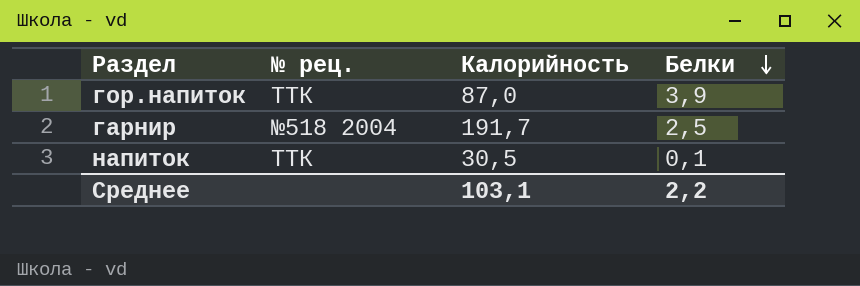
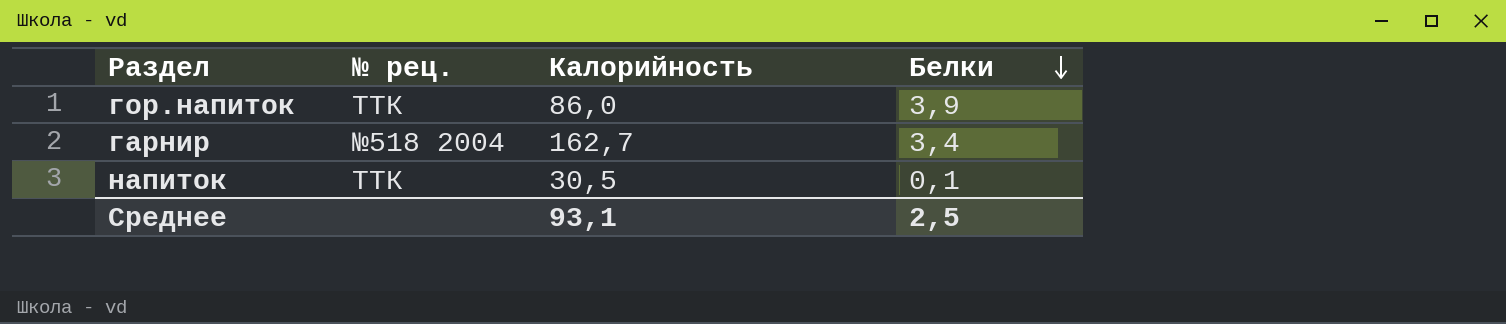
гор.напиток | Калорийность: 87,0 -> 86,0
гарнир | Калорийность: 191,7 -> 162,7
гарнир | Белки: 2,5 -> 3,4
Среднее | Калорийность: 103,1 -> 93,1
Среднее | Белки: 2,2 -> 2,5

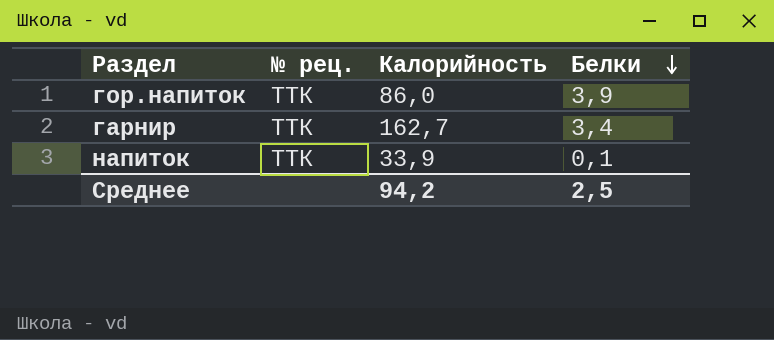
гарнир | № рец.: №518 2004 -> ТТК
напиток | Калорийность: 30,5 -> 33,9
Среднее | Калорийность: 93,1 -> 94,2

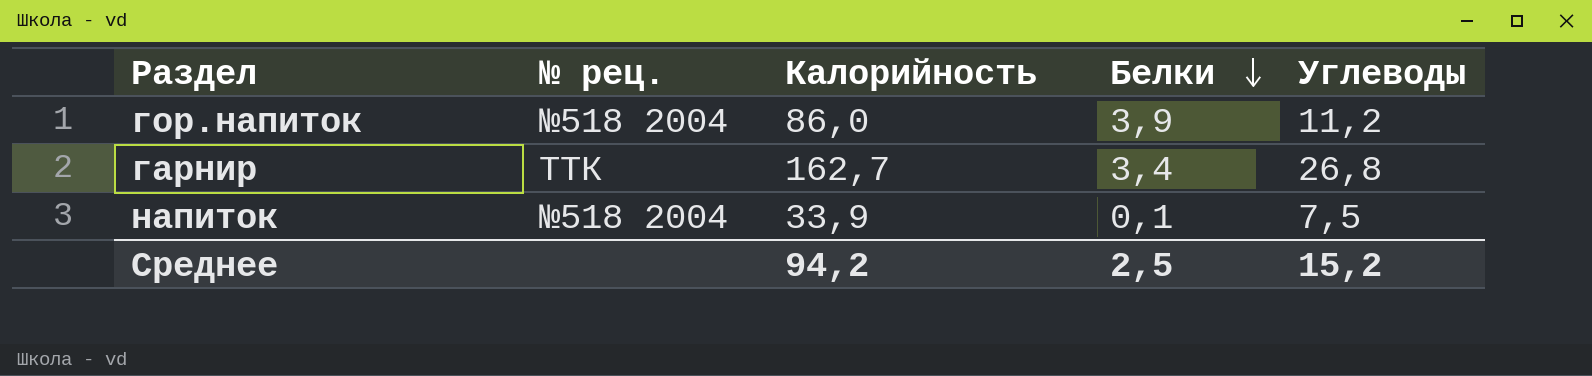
column Углеводы | position: none -> 5
гор.напиток | № рец.: ТТК -> №518 2004
напиток | № рец.: ТТК -> №518 2004

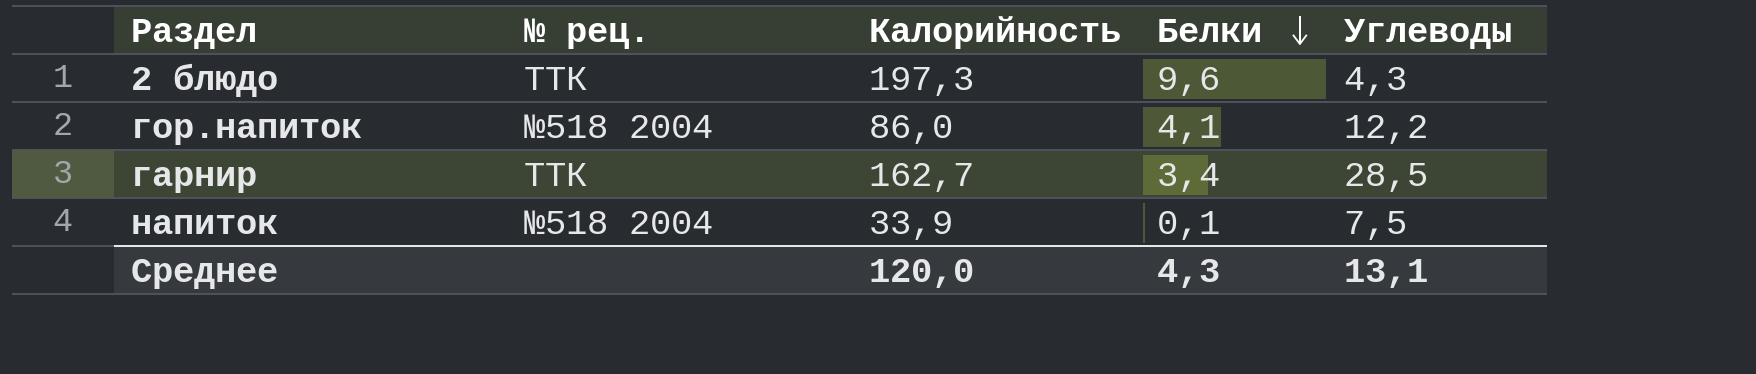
row 2 блюдо: none -> ТТК | 197,3 | 9,6 | 4,3
гор.напиток | Белки: 3,9 -> 4,1
гор.напиток | Углеводы: 11,2 -> 12,2
гарнир | Углеводы: 26,8 -> 28,5
Среднее | Калорийность: 94,2 -> 120,0
Среднее | Белки: 2,5 -> 4,3
Среднее | Углеводы: 15,2 -> 13,1

